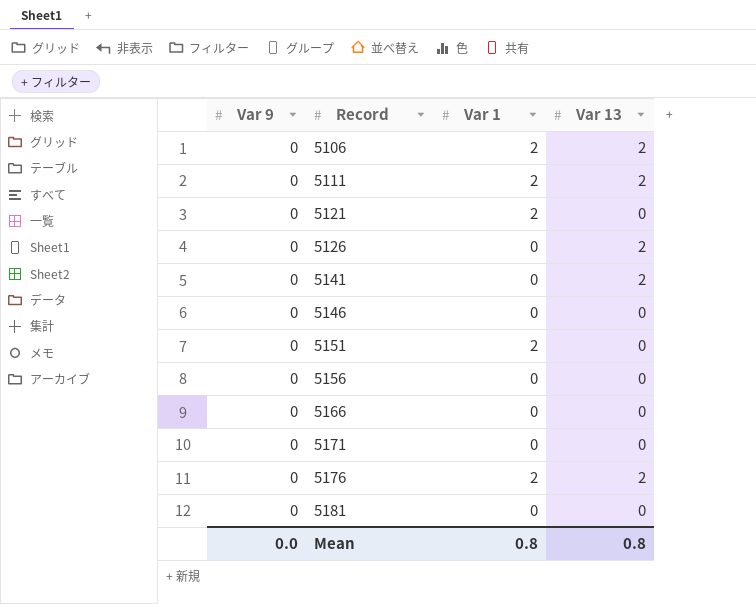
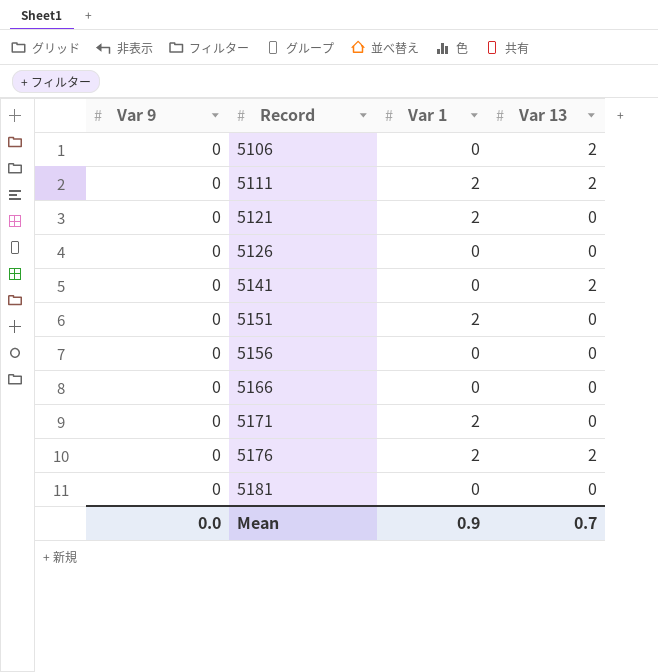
row 5146: 0 | 0 | 0 -> none
5106 | Var 1: 2 -> 0
5126 | Var 13: 2 -> 0
5171 | Var 1: 0 -> 2
Mean | Var 1: 0.8 -> 0.9
Mean | Var 13: 0.8 -> 0.7

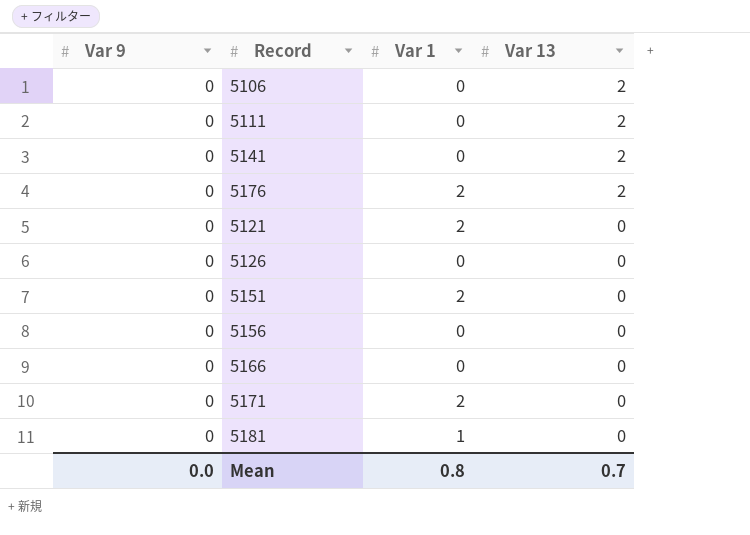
row order: Record ascending -> Var 13 descending
5111 | Var 1: 2 -> 0
5181 | Var 1: 0 -> 1
Mean | Var 1: 0.9 -> 0.8

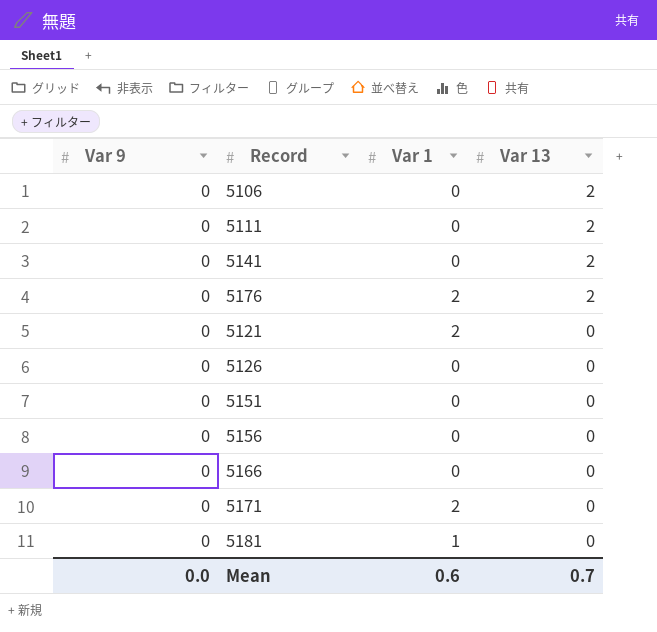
5151 | Var 1: 2 -> 0
Mean | Var 1: 0.8 -> 0.6

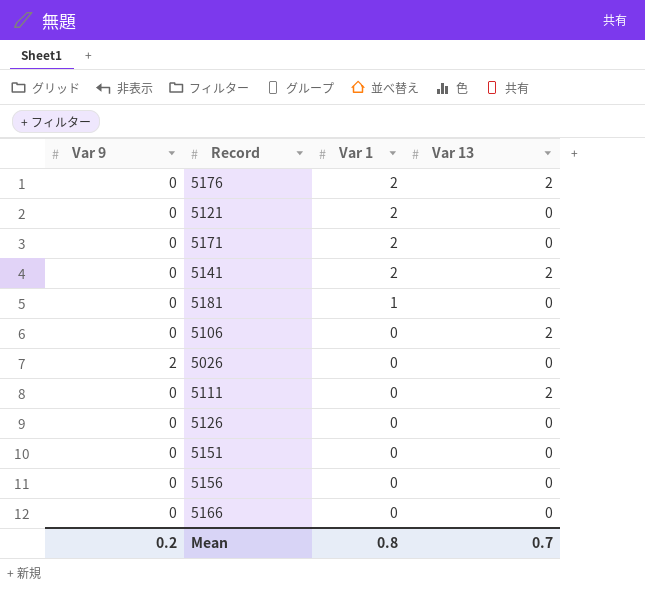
row order: Var 13 descending -> Var 1 descending
5141 | Var 1: 0 -> 2
row 5026: none -> 2 | 0 | 0
Mean | Var 9: 0.0 -> 0.2
Mean | Var 1: 0.6 -> 0.8

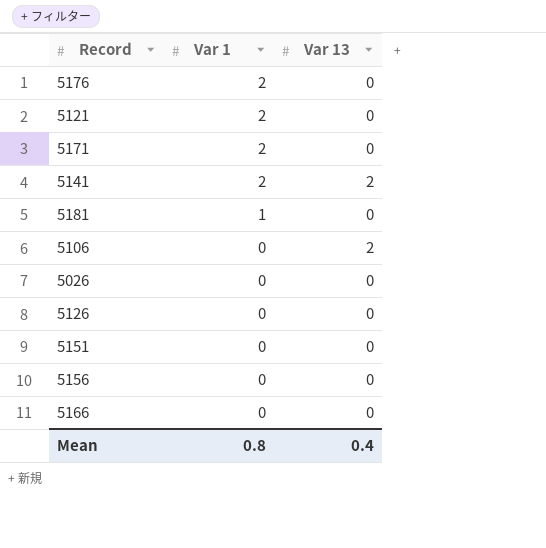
column Var 9 | position: 1 -> none
row 5111: 0 | 0 | 2 -> none
5176 | Var 13: 2 -> 0
Mean | Var 13: 0.7 -> 0.4

